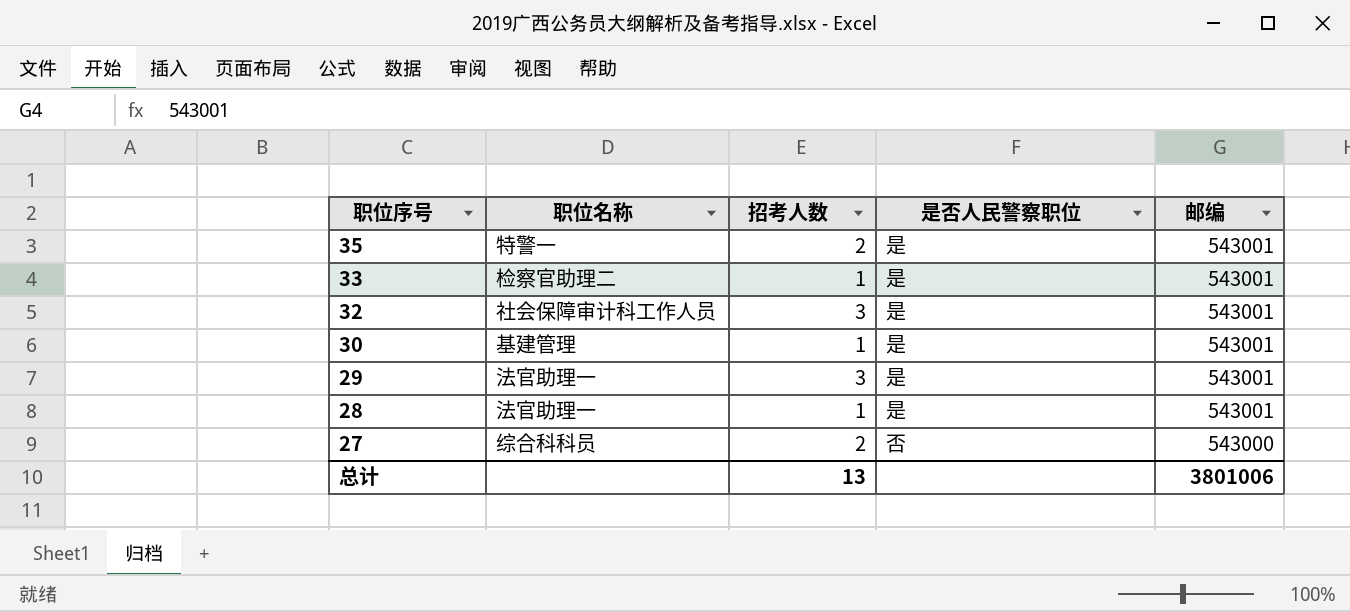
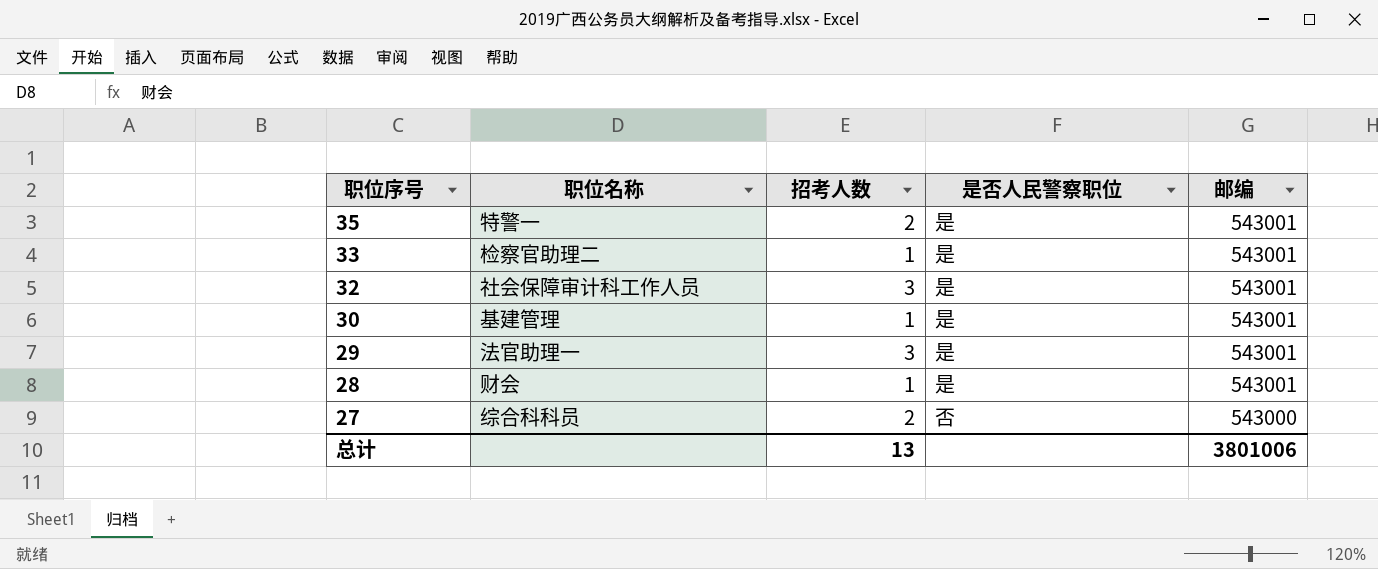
28 | 职位名称: 法官助理一 -> 财会

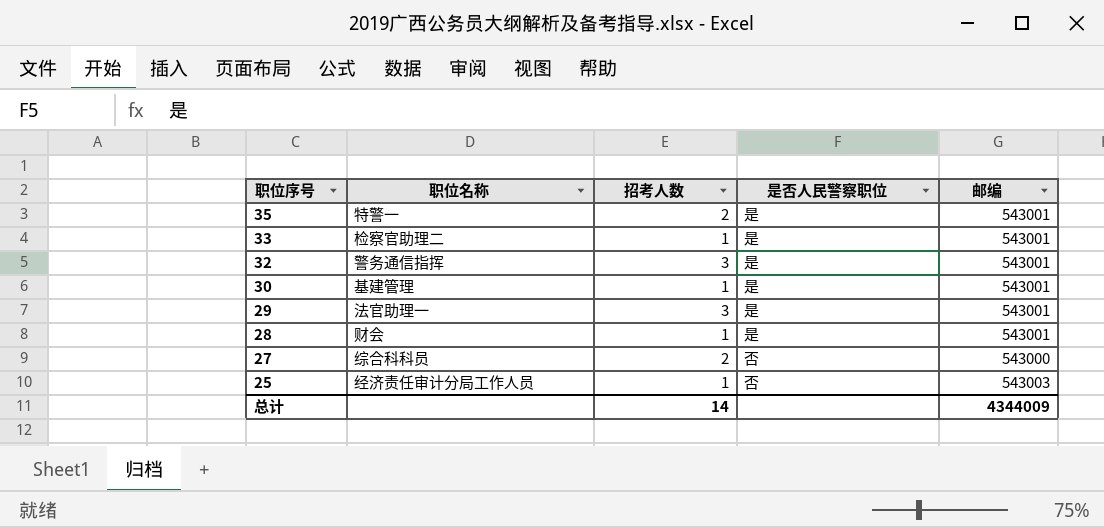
32 | 职位名称: 社会保障审计科工作人员 -> 警务通信指挥
row 25: none -> 经济责任审计分局工作人员 | 1 | 否 | 543003
总计 | 招考人数: 13 -> 14
总计 | 邮编: 3801006 -> 4344009

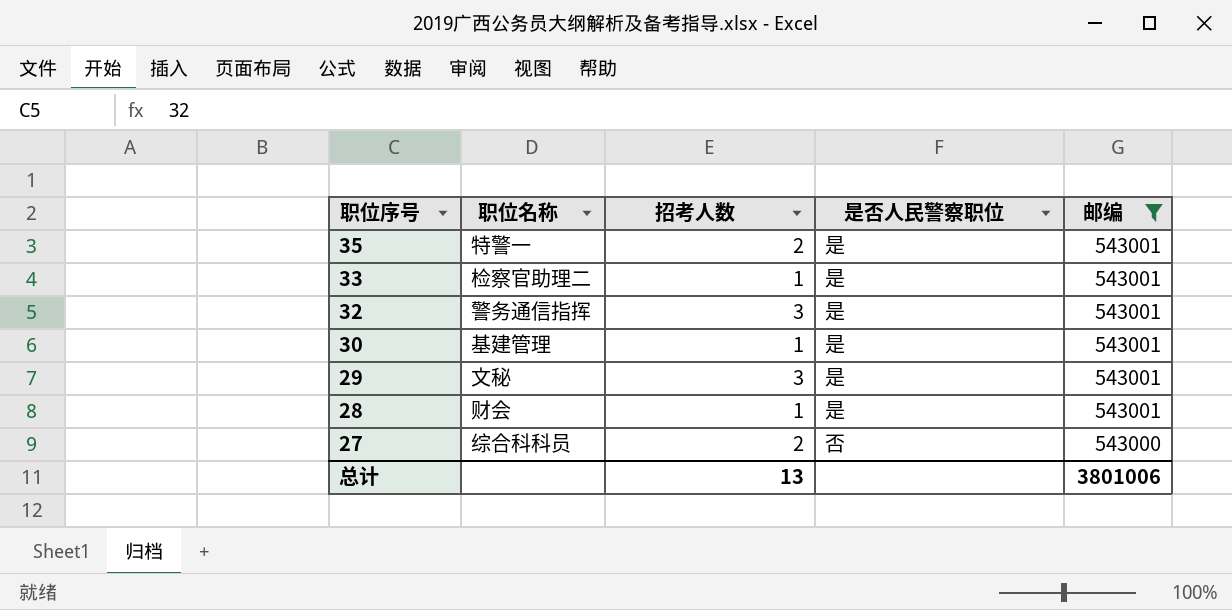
filter: none -> 邮编 != 543003
29 | 职位名称: 法官助理一 -> 文秘
总计 | 招考人数: 14 -> 13
总计 | 邮编: 4344009 -> 3801006

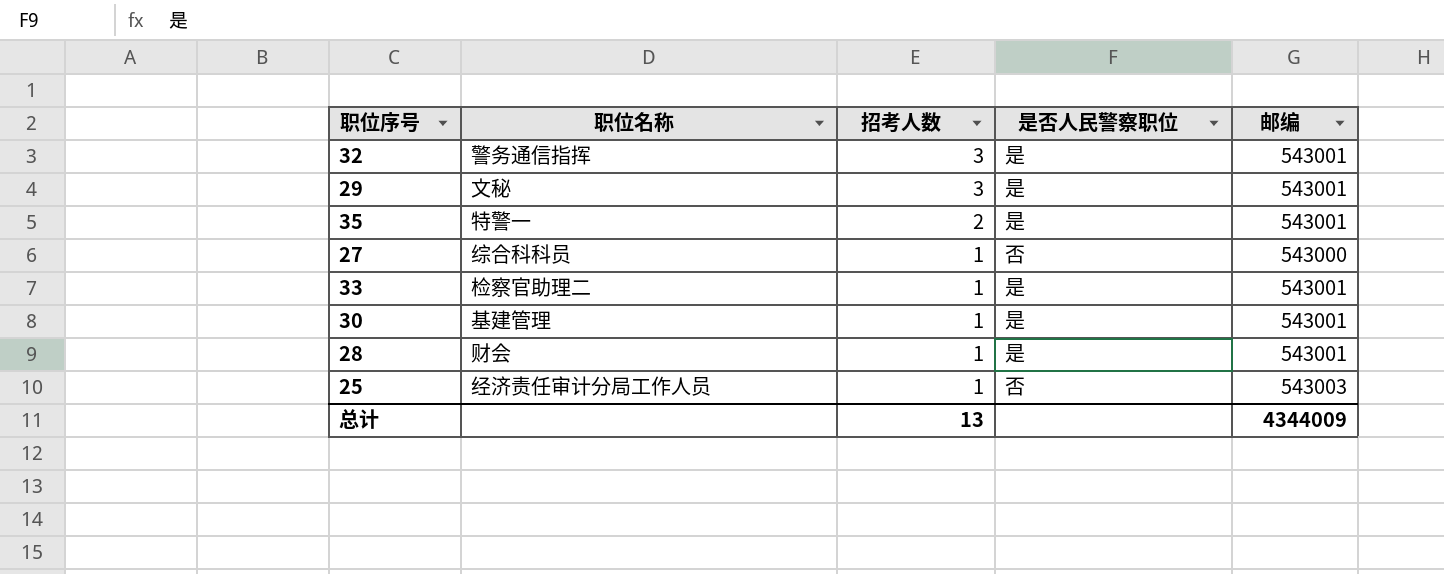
filter: 邮编 != 543003 -> none
row order: 职位序号 descending -> 招考人数 descending
27 | 招考人数: 2 -> 1
总计 | 邮编: 3801006 -> 4344009

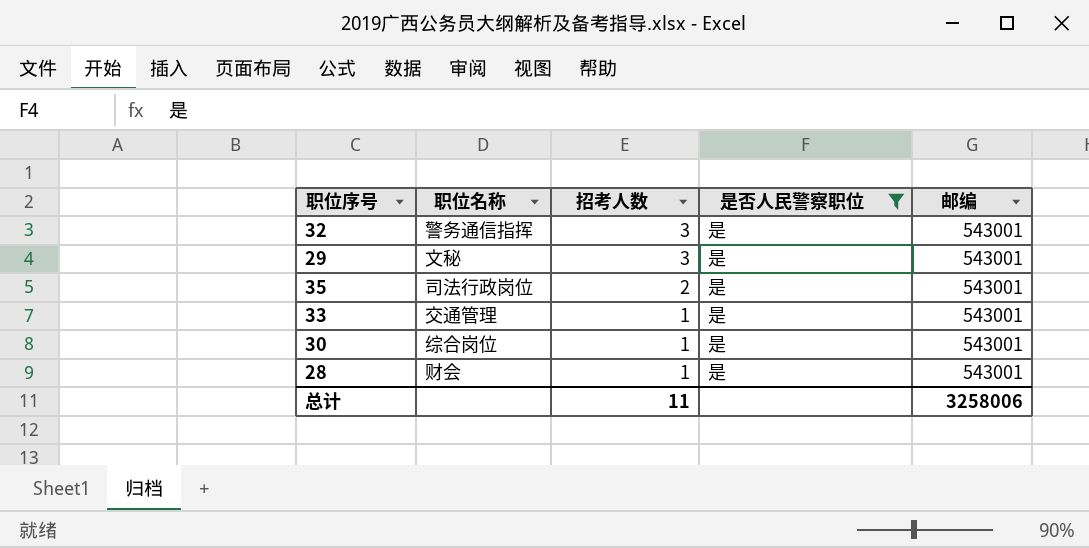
filter: none -> 是否人民警察职位 = 是
35 | 职位名称: 特警一 -> 司法行政岗位
33 | 职位名称: 检察官助理二 -> 交通管理
30 | 职位名称: 基建管理 -> 综合岗位
总计 | 招考人数: 13 -> 11
总计 | 邮编: 4344009 -> 3258006

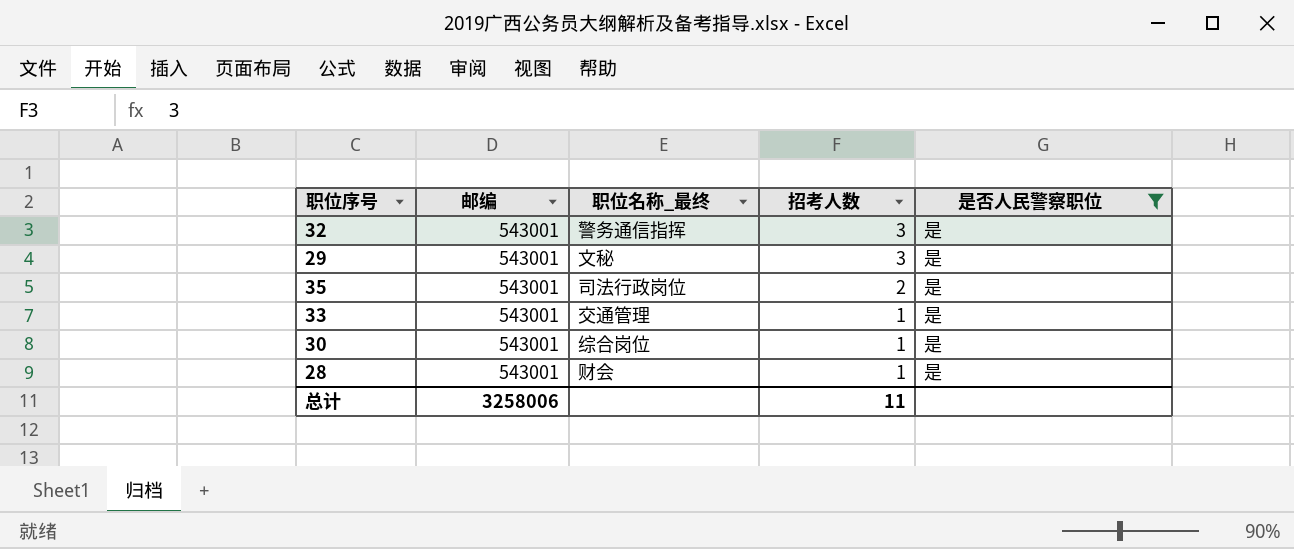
column 邮编 | position: 5 -> 2
column name: 职位名称 -> 职位名称_最终

